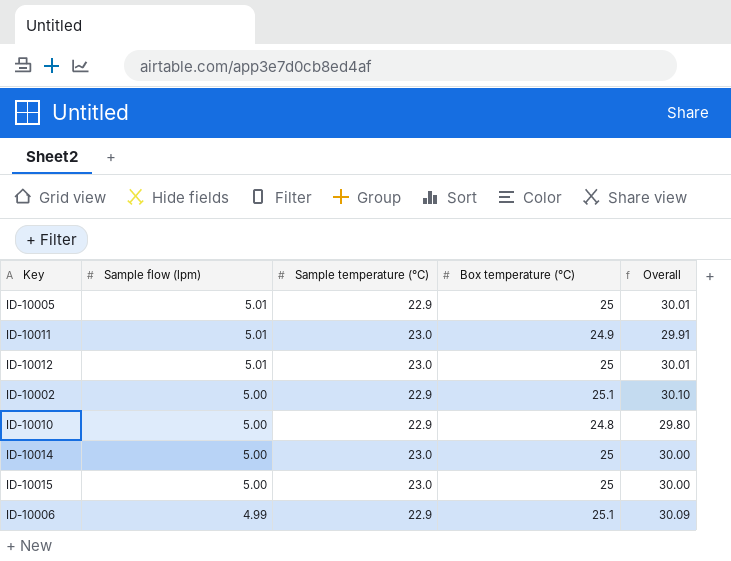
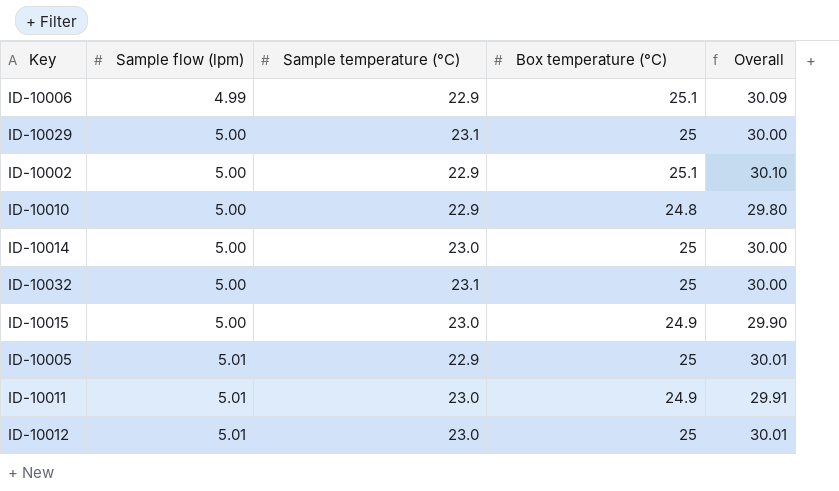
row order: Sample flow (lpm) descending -> Sample flow (lpm) ascending
row ID-10029: none -> 5.00 | 23.1 | 25 | 30.00
row ID-10032: none -> 5.00 | 23.1 | 25 | 30.00
ID-10015 | Box temperature (°C): 25 -> 24.9
ID-10015 | Overall: 30.00 -> 29.90

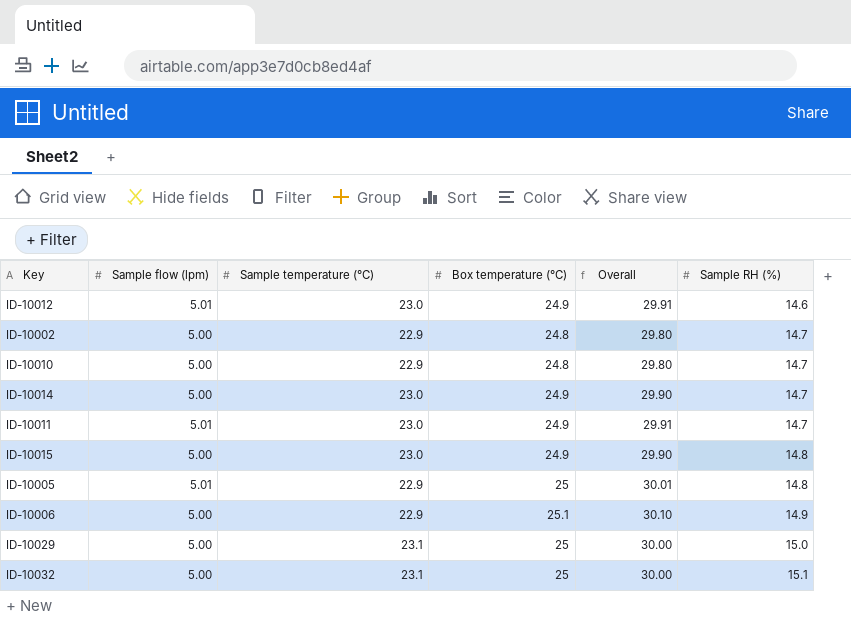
row order: Sample flow (lpm) ascending -> Sample RH (%) ascending
column Sample RH (%) | position: none -> 6
ID-10012 | Box temperature (°C): 25 -> 24.9
ID-10012 | Overall: 30.01 -> 29.91
ID-10002 | Box temperature (°C): 25.1 -> 24.8
ID-10002 | Overall: 30.10 -> 29.80
ID-10014 | Box temperature (°C): 25 -> 24.9
ID-10014 | Overall: 30.00 -> 29.90
ID-10006 | Sample flow (lpm): 4.99 -> 5.00
ID-10006 | Overall: 30.09 -> 30.10

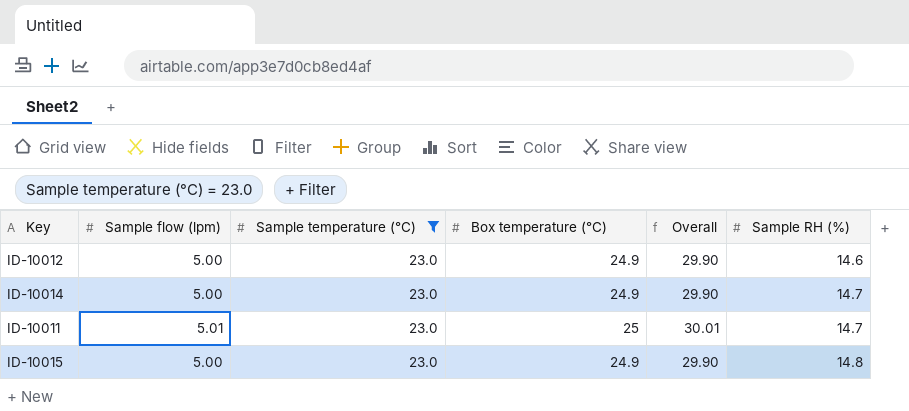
filter: none -> Sample temperature (°C) = 23.0
ID-10012 | Sample flow (lpm): 5.01 -> 5.00
ID-10012 | Overall: 29.91 -> 29.90
ID-10011 | Box temperature (°C): 24.9 -> 25
ID-10011 | Overall: 29.91 -> 30.01

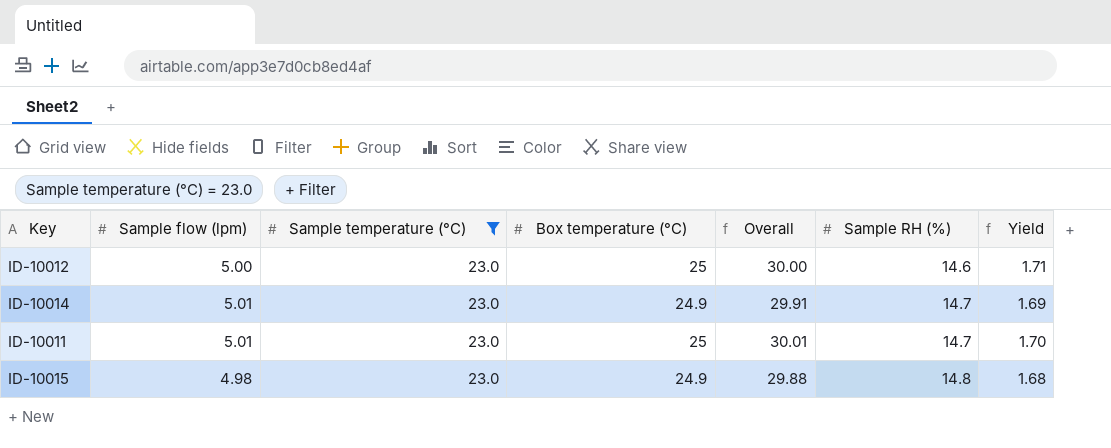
column Yield | formula: none -> [Box temperature (°C)] / [Sample RH (%)]
ID-10012 | Box temperature (°C): 24.9 -> 25
ID-10012 | Overall: 29.90 -> 30.00
ID-10014 | Sample flow (lpm): 5.00 -> 5.01
ID-10014 | Overall: 29.90 -> 29.91
ID-10015 | Sample flow (lpm): 5.00 -> 4.98
ID-10015 | Overall: 29.90 -> 29.88

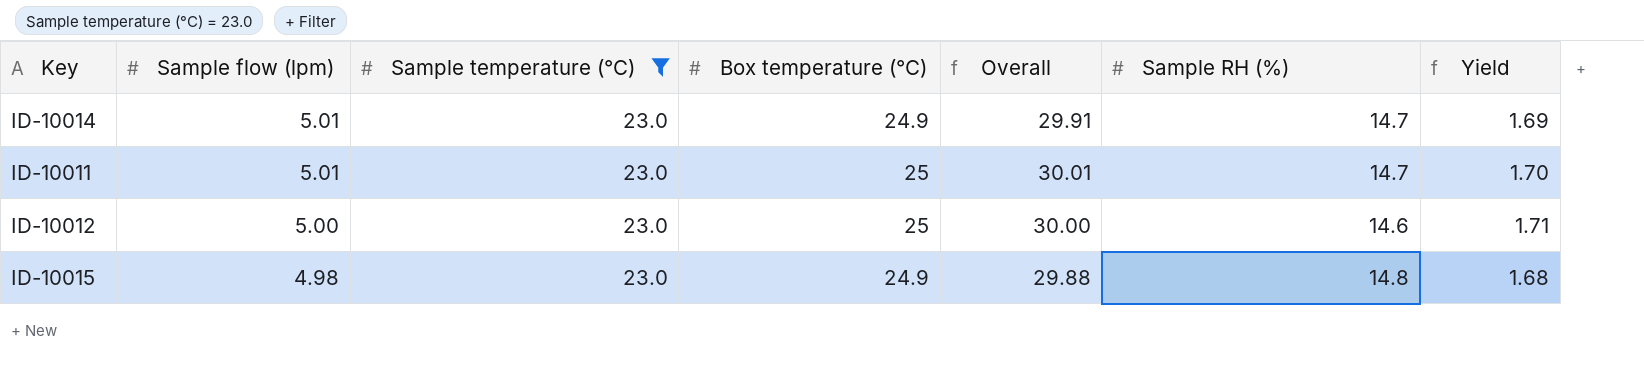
row order: Sample RH (%) ascending -> Sample flow (lpm) descending

